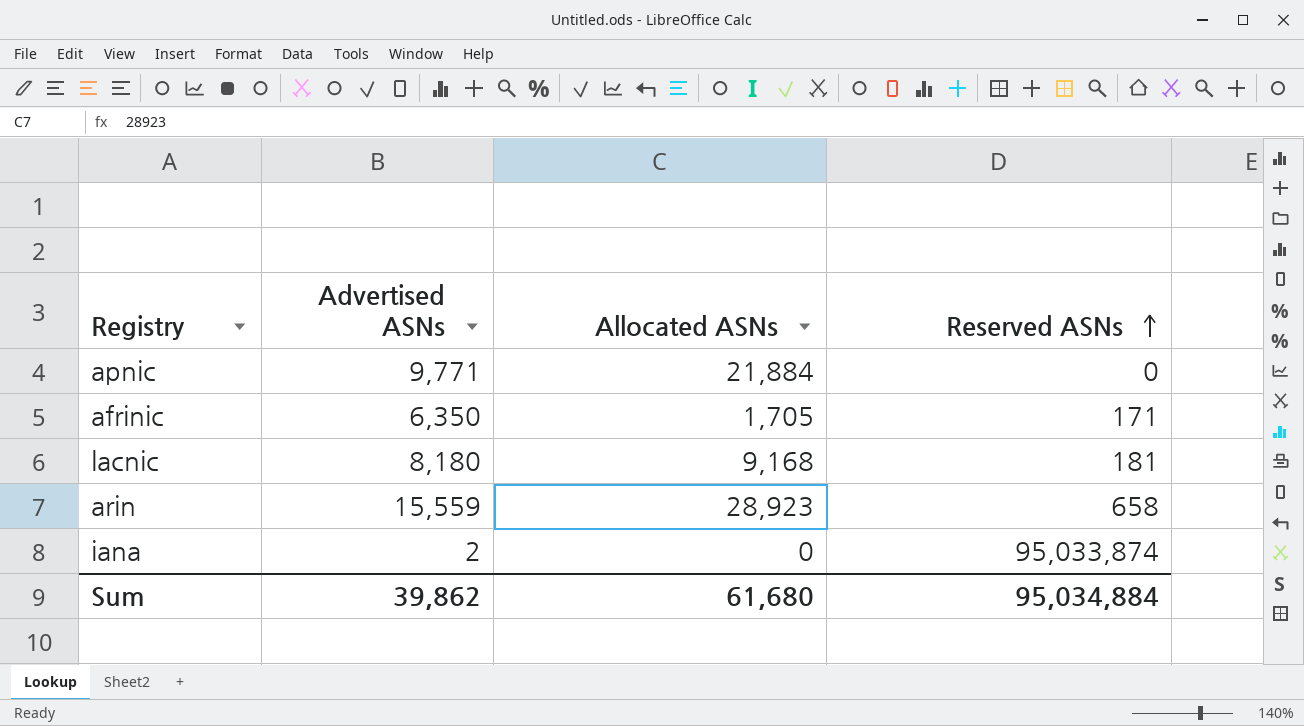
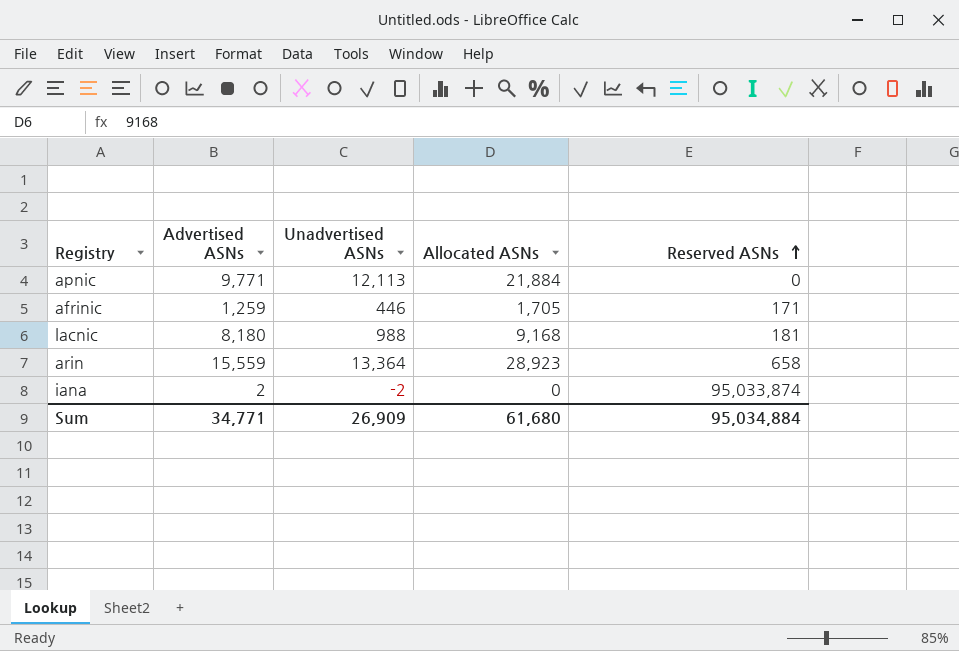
column Unadvertised ASNs | formula: none -> [Allocated ASNs] - [Advertised ASNs]
afrinic | Advertised ASNs: 6,350 -> 1,259
Sum | Advertised ASNs: 39,862 -> 34,771

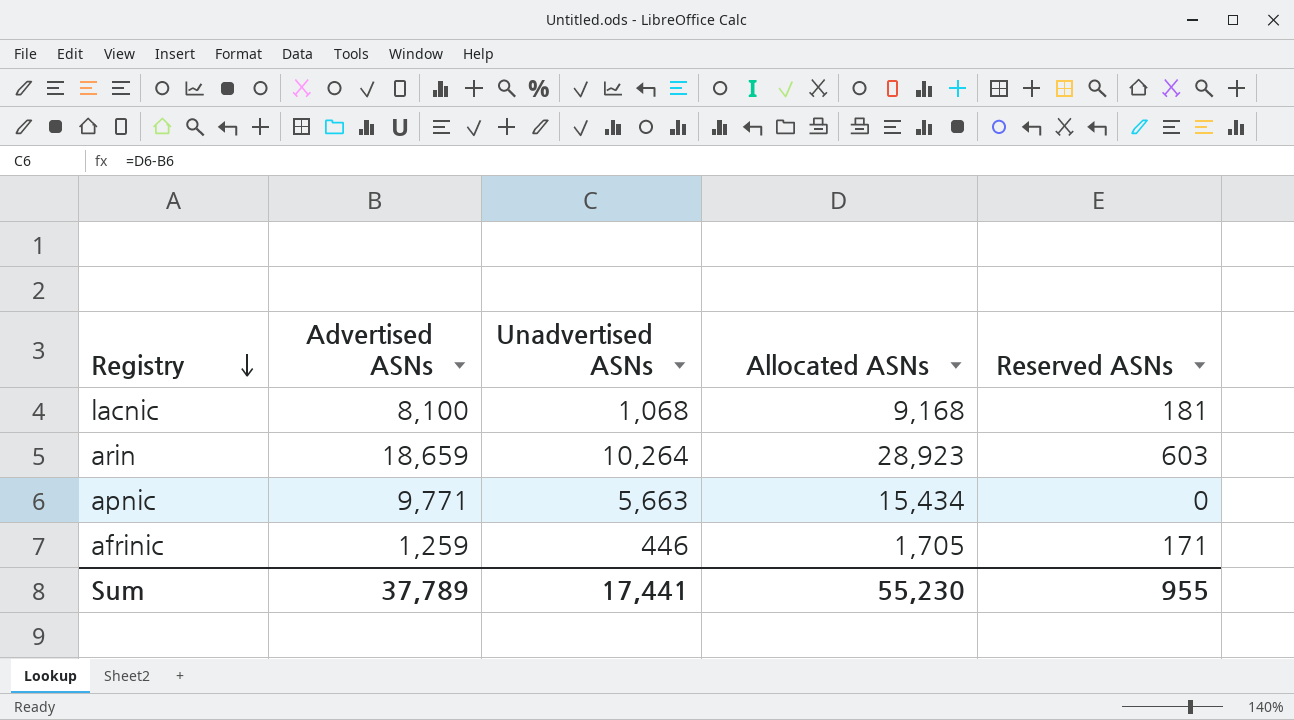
row order: Reserved ASNs ascending -> Registry descending
row iana: 2 | -2 | 0 | 95,033,874 -> none
lacnic | Advertised ASNs: 8,180 -> 8,100
lacnic | Unadvertised ASNs: 988 -> 1,068
arin | Advertised ASNs: 15,559 -> 18,659
arin | Unadvertised ASNs: 13,364 -> 10,264
arin | Reserved ASNs: 658 -> 603
apnic | Unadvertised ASNs: 12,113 -> 5,663
apnic | Allocated ASNs: 21,884 -> 15,434
Sum | Advertised ASNs: 34,771 -> 37,789
Sum | Unadvertised ASNs: 26,909 -> 17,441
Sum | Allocated ASNs: 61,680 -> 55,230
Sum | Reserved ASNs: 95,034,884 -> 955

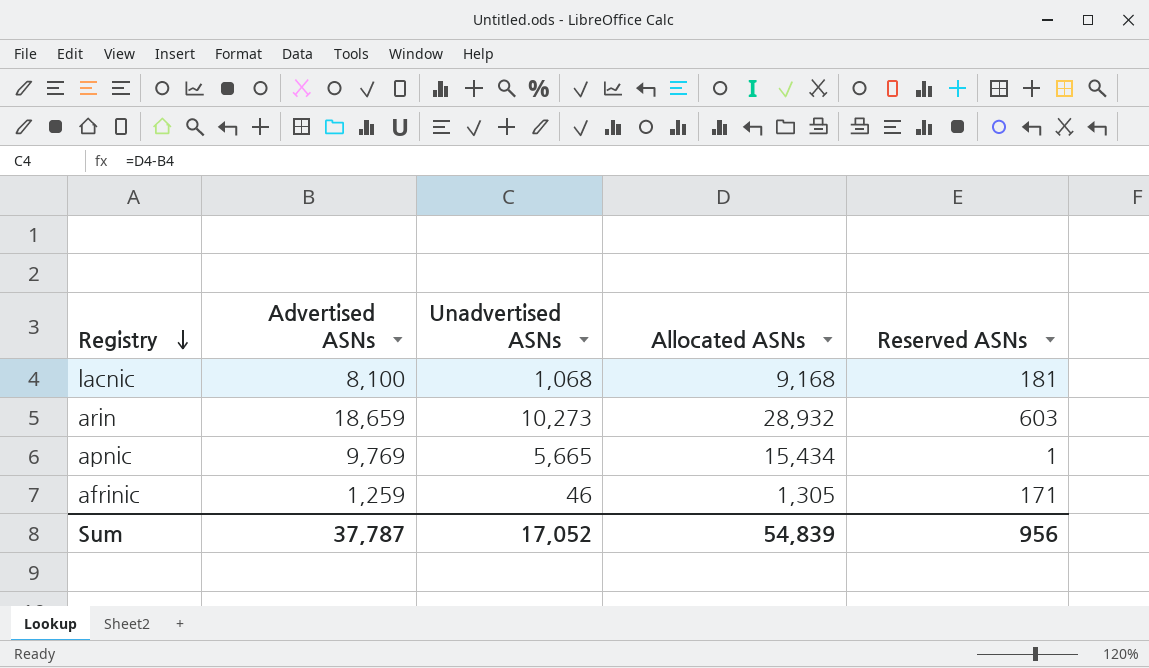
arin | Unadvertised ASNs: 10,264 -> 10,273
arin | Allocated ASNs: 28,923 -> 28,932
apnic | Advertised ASNs: 9,771 -> 9,769
apnic | Unadvertised ASNs: 5,663 -> 5,665
apnic | Reserved ASNs: 0 -> 1
afrinic | Unadvertised ASNs: 446 -> 46
afrinic | Allocated ASNs: 1,705 -> 1,305
Sum | Advertised ASNs: 37,789 -> 37,787
Sum | Unadvertised ASNs: 17,441 -> 17,052
Sum | Allocated ASNs: 55,230 -> 54,839
Sum | Reserved ASNs: 955 -> 956

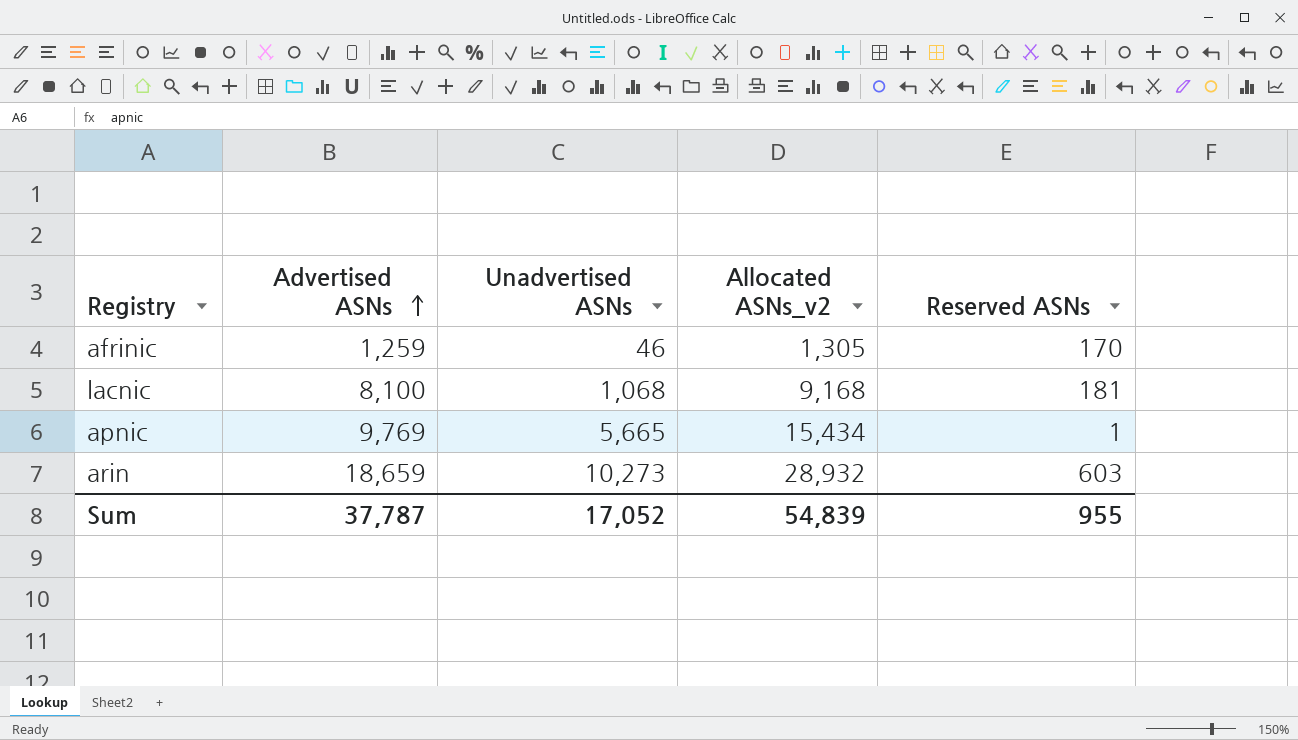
row order: Registry descending -> Advertised ASNs ascending
column name: Allocated ASNs -> Allocated ASNs_v2
afrinic | Reserved ASNs: 171 -> 170
Sum | Reserved ASNs: 956 -> 955

